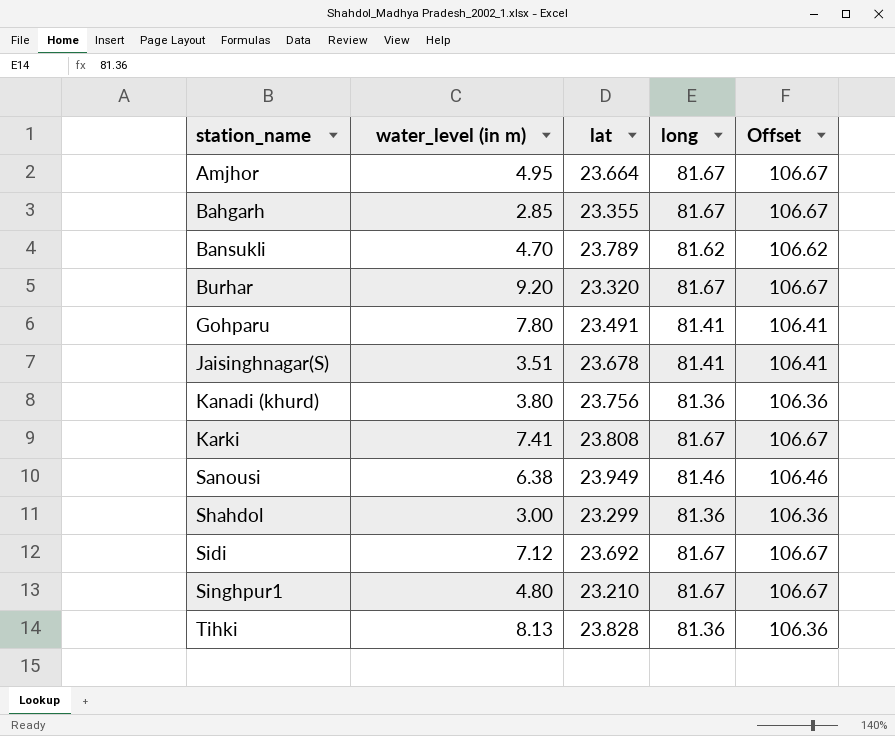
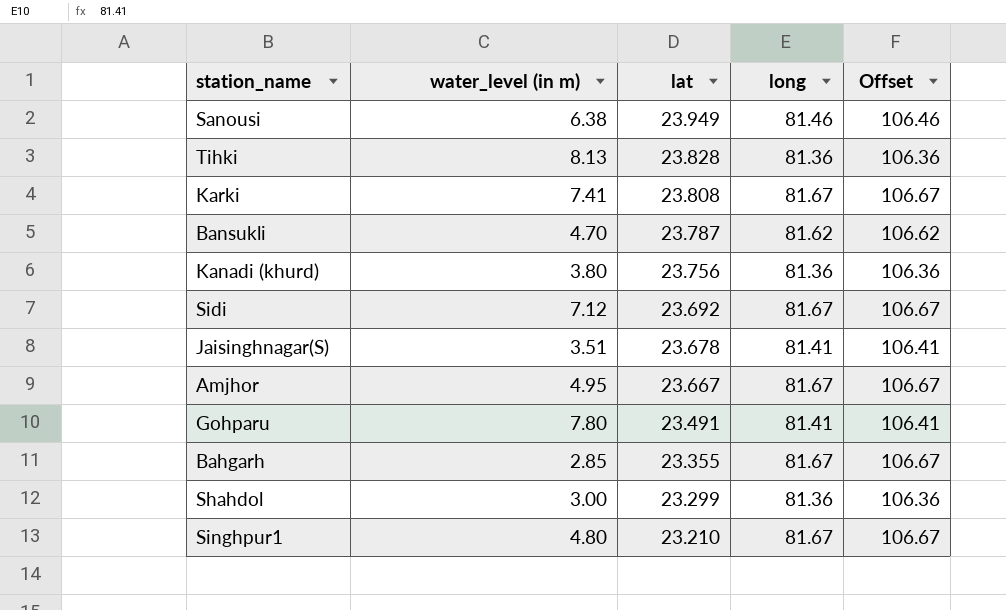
row order: station_name ascending -> lat descending
row Burhar: 9.20 | 23.320 | 81.67 | 106.67 -> none
Bansukli | lat: 23.789 -> 23.787
Amjhor | lat: 23.664 -> 23.667

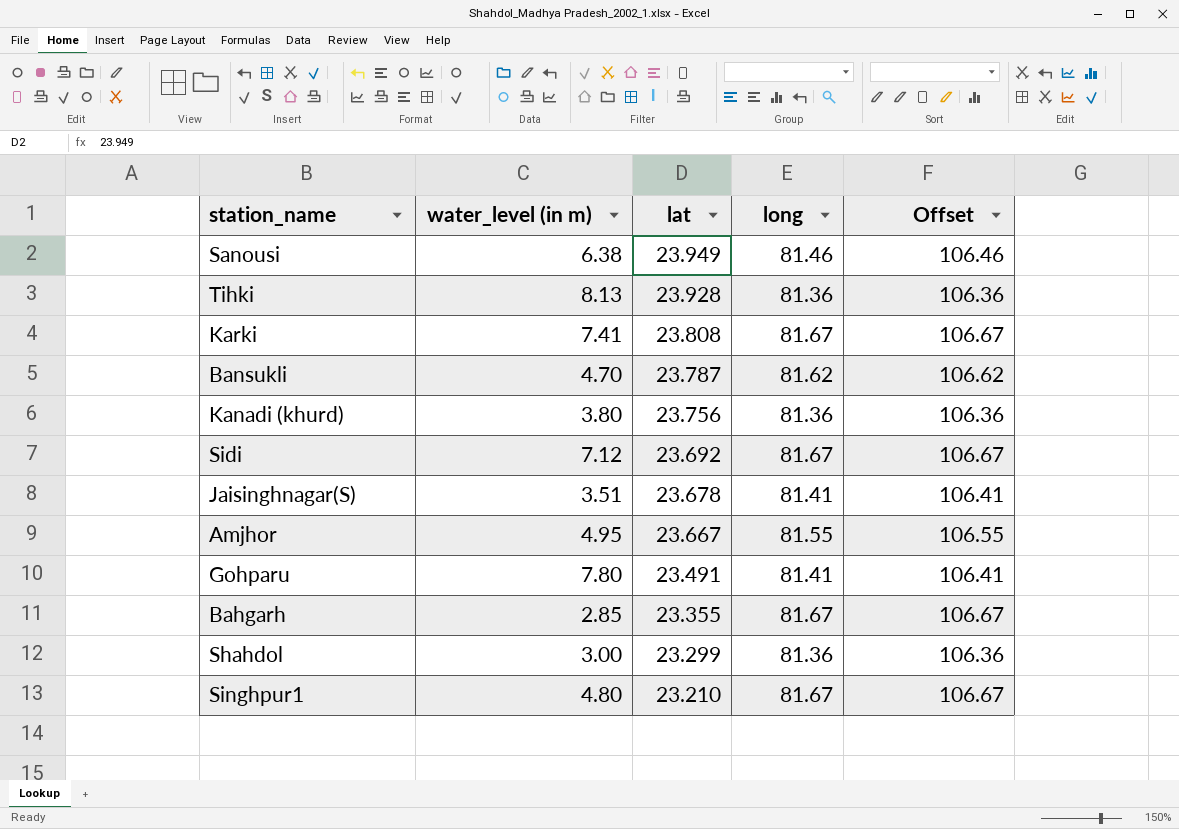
Tihki | lat: 23.828 -> 23.928
Amjhor | long: 81.67 -> 81.55
Amjhor | Offset: 106.67 -> 106.55

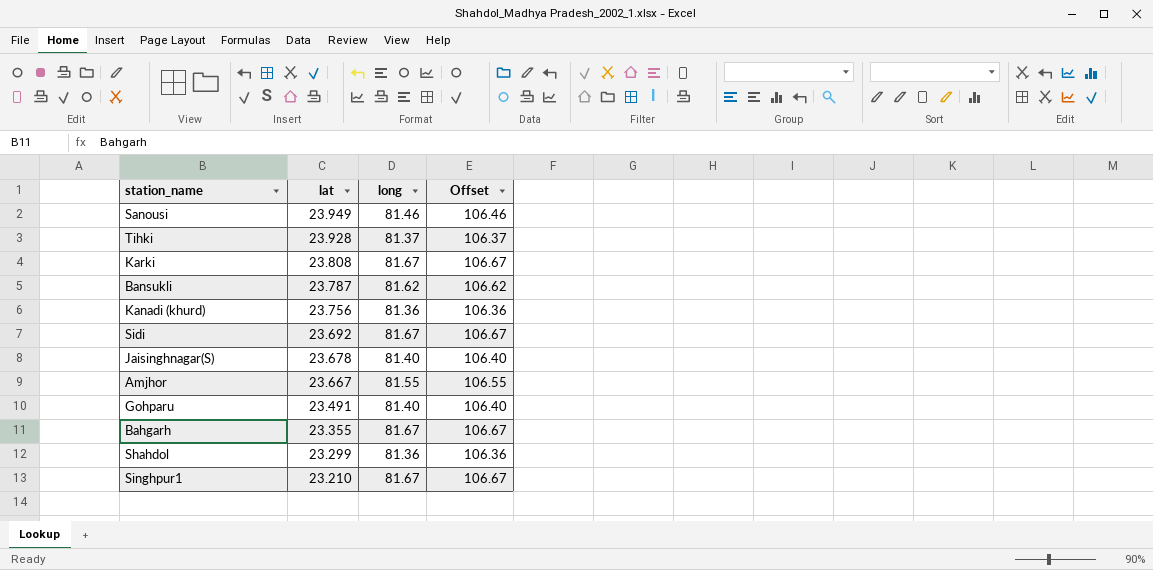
column water_level (in m) | position: 2 -> none
Tihki | long: 81.36 -> 81.37
Tihki | Offset: 106.36 -> 106.37
Jaisinghnagar(S) | long: 81.41 -> 81.40
Jaisinghnagar(S) | Offset: 106.41 -> 106.40
Gohparu | long: 81.41 -> 81.40
Gohparu | Offset: 106.41 -> 106.40

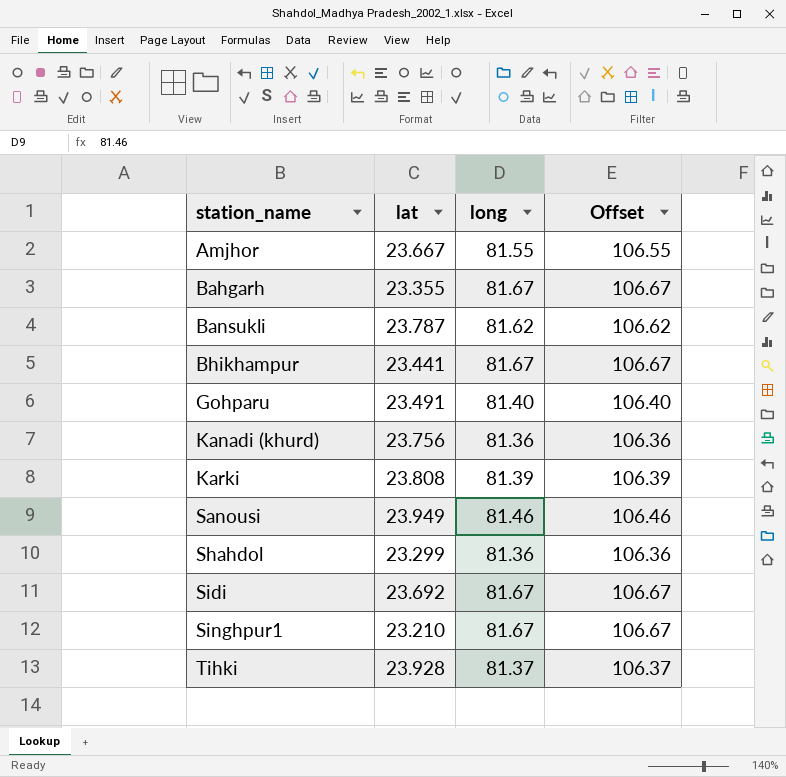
row order: lat descending -> station_name ascending
row Jaisinghnagar(S): 23.678 | 81.40 | 106.40 -> none
row Bhikhampur: none -> 23.441 | 81.67 | 106.67
Karki | long: 81.67 -> 81.39
Karki | Offset: 106.67 -> 106.39

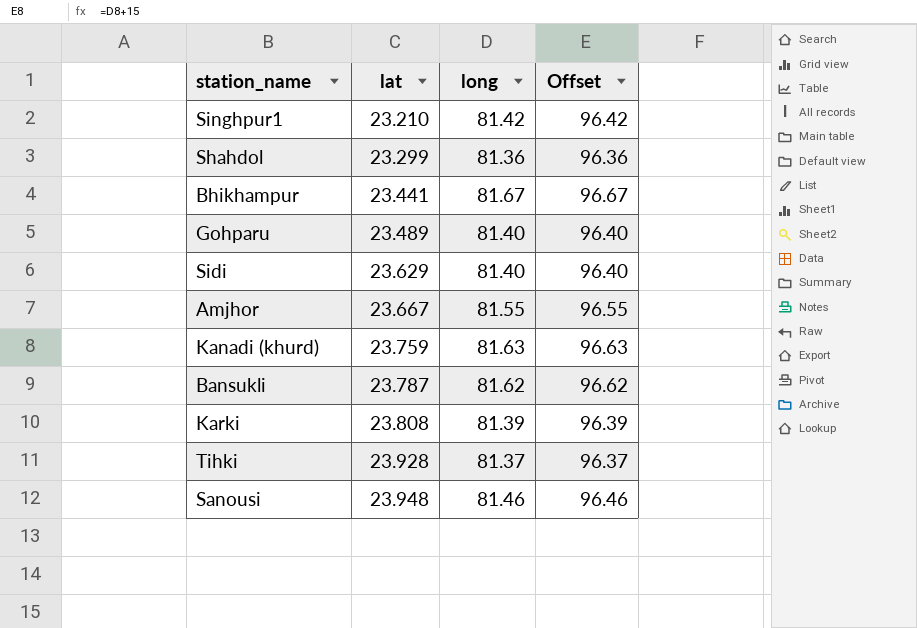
row order: station_name ascending -> lat ascending
column Offset | formula: [long] + 25 -> [long] + 15
row Bahgarh: 23.355 | 81.67 | 106.67 -> none
Singhpur1 | long: 81.67 -> 81.42
Gohparu | lat: 23.491 -> 23.489
Sidi | lat: 23.692 -> 23.629
Sidi | long: 81.67 -> 81.40
Kanadi (khurd) | lat: 23.756 -> 23.759
Kanadi (khurd) | long: 81.36 -> 81.63
Sanousi | lat: 23.949 -> 23.948

